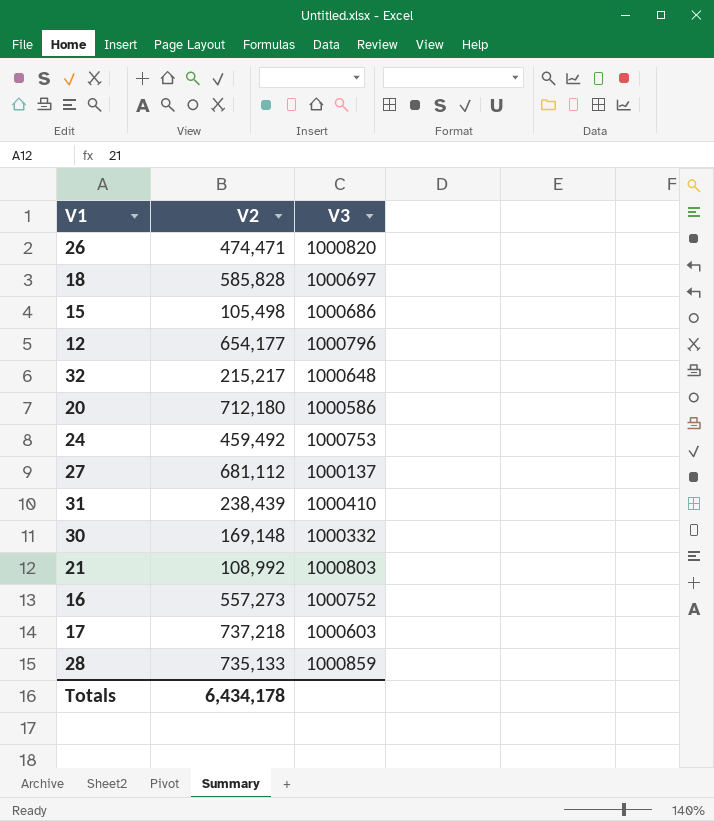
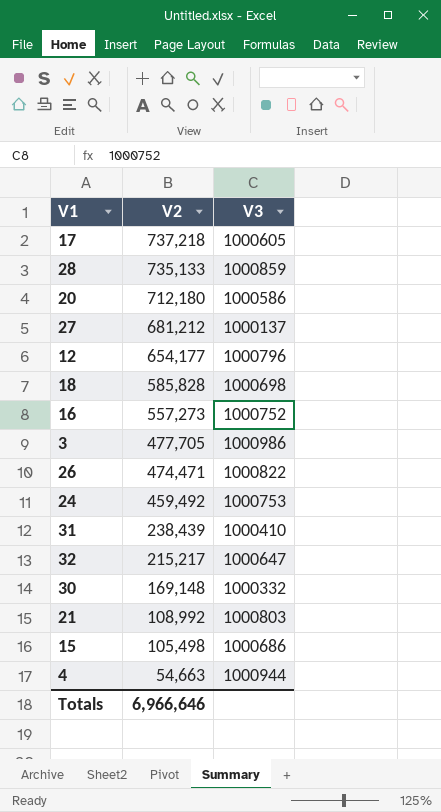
row order: none -> V2 descending
17 | V3: 1000603 -> 1000605
27 | V2: 681,112 -> 681,212
18 | V3: 1000697 -> 1000698
row 3: none -> 477,705 | 1000986
26 | V3: 1000820 -> 1000822
32 | V3: 1000648 -> 1000647
row 4: none -> 54,663 | 1000944
Totals | V2: 6,434,178 -> 6,966,646

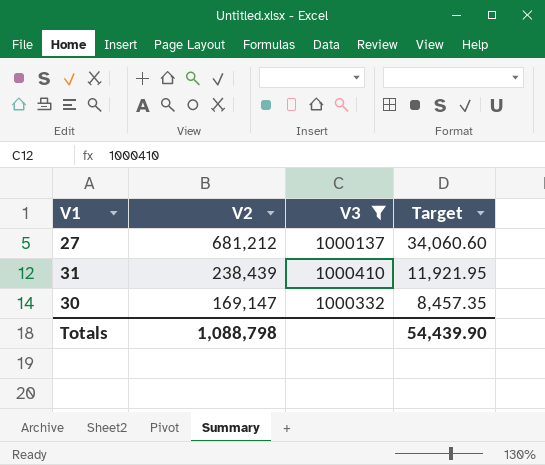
filter: none -> V3 <= 1000410
column Target | formula: none -> [V2] * 0.05
30 | V2: 169,148 -> 169,147
Totals | V2: 6,966,646 -> 1,088,798

